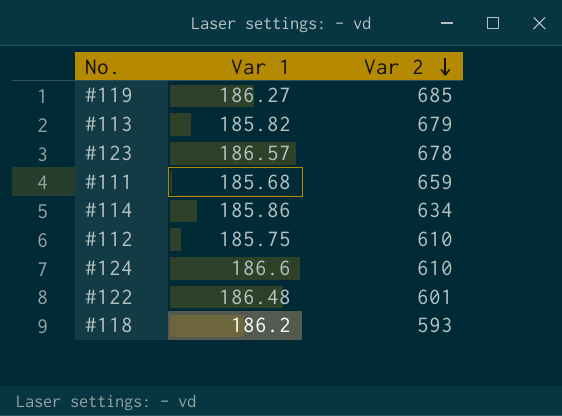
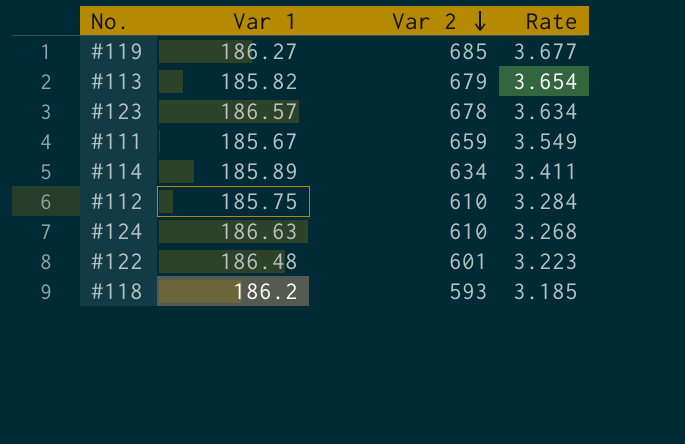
column Rate | formula: none -> [Var 2] / [Var 1]
#111 | Var 1: 185.68 -> 185.67
#114 | Var 1: 185.86 -> 185.89
#124 | Var 1: 186.6 -> 186.63

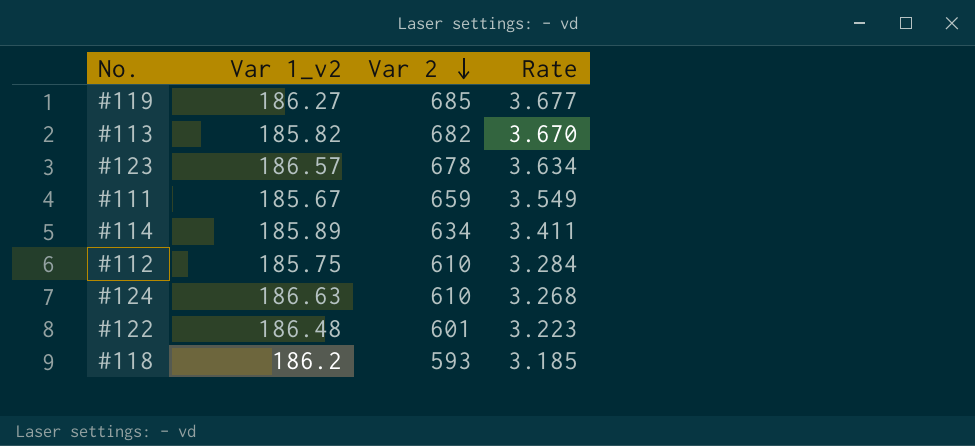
column name: Var 1 -> Var 1_v2
#113 | Var 2: 679 -> 682
#113 | Rate: 3.654 -> 3.670

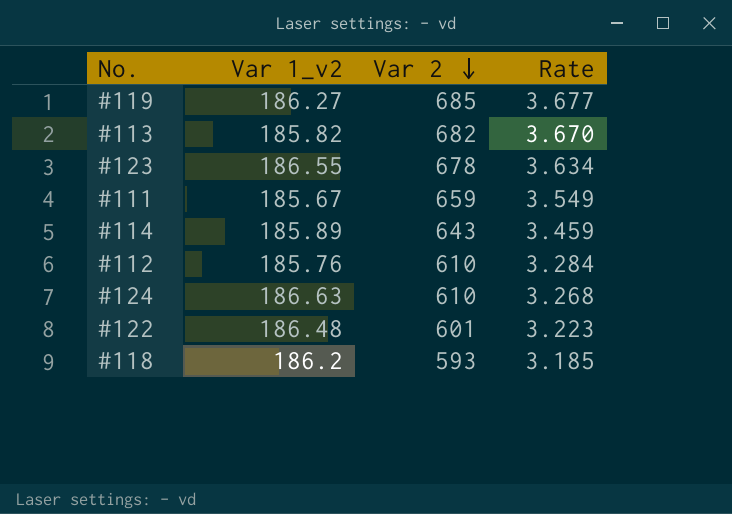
#123 | Var 1_v2: 186.57 -> 186.55
#114 | Var 2: 634 -> 643
#114 | Rate: 3.411 -> 3.459
#112 | Var 1_v2: 185.75 -> 185.76

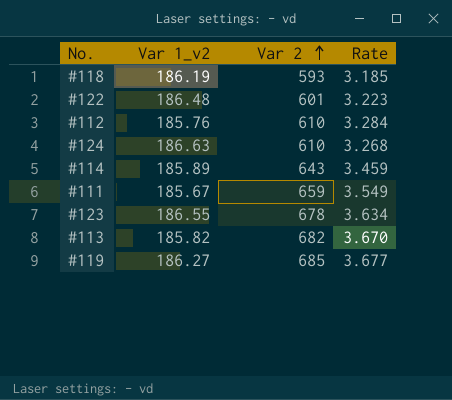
row order: Var 2 descending -> Var 2 ascending
#118 | Var 1_v2: 186.2 -> 186.19

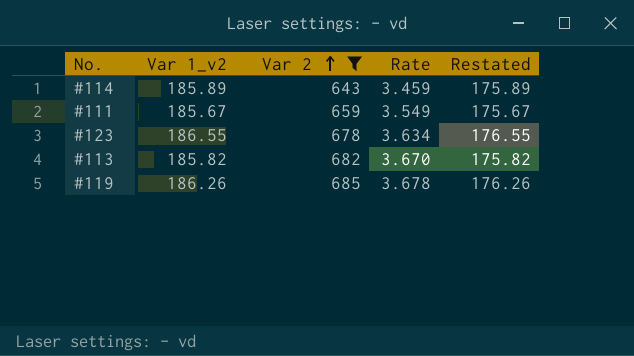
filter: none -> Var 2 >= 643
column Restated | formula: none -> [Var 1_v2] - 10
#119 | Var 1_v2: 186.27 -> 186.26
#119 | Rate: 3.677 -> 3.678

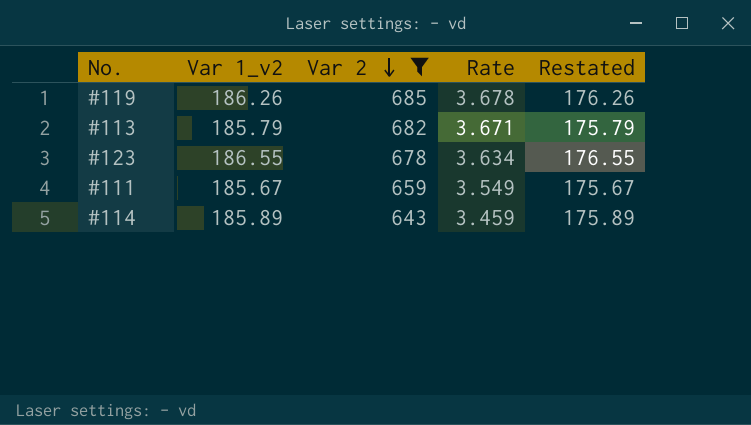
row order: Var 2 ascending -> Var 2 descending
#113 | Var 1_v2: 185.82 -> 185.79
#113 | Rate: 3.670 -> 3.671
#113 | Restated: 175.82 -> 175.79

